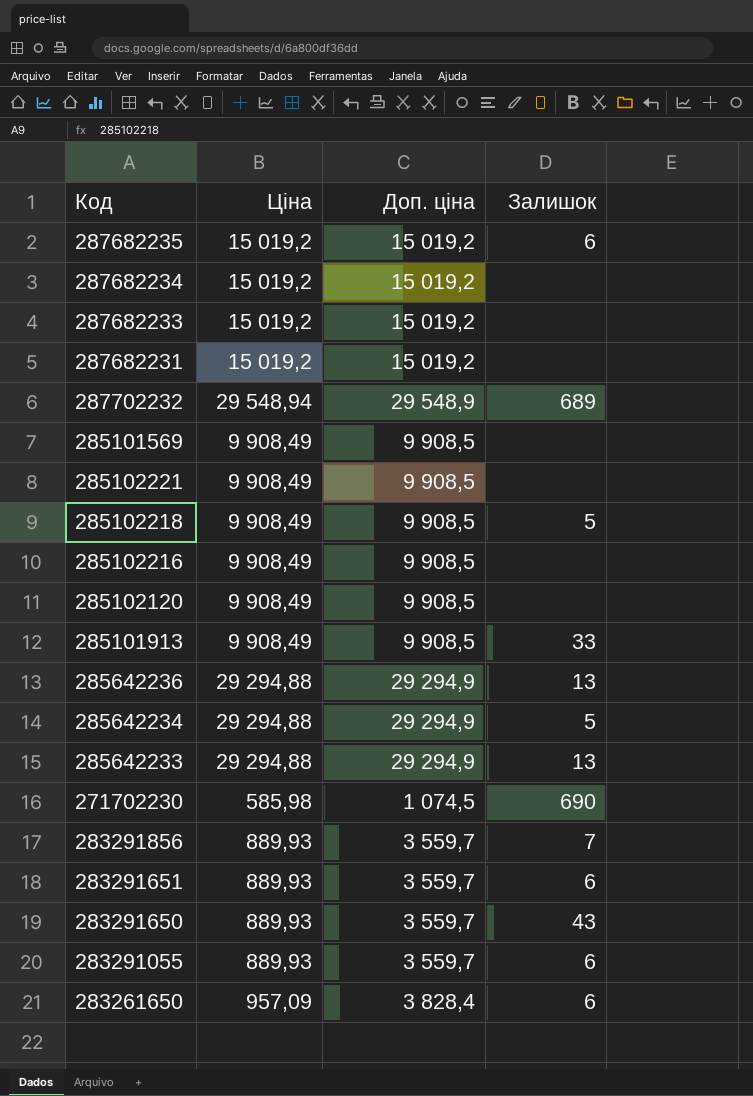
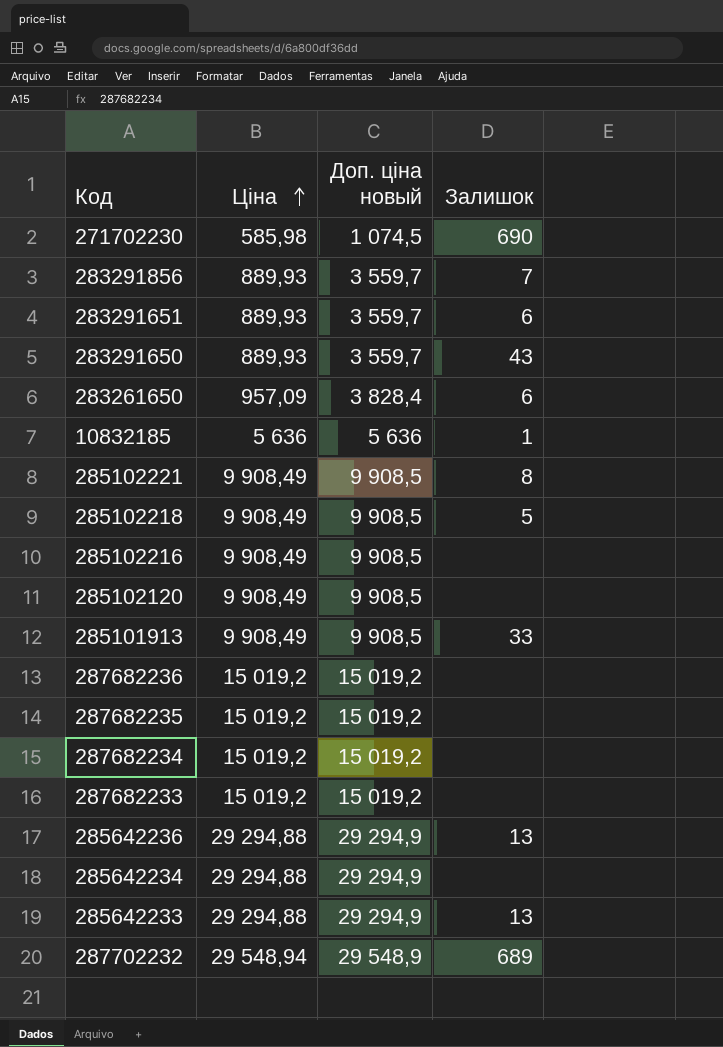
row order: none -> Ціна ascending
column name: Доп. ціна -> Доп. ціна новый
row 287682231: 15 019,2 | 15 019,2 | none -> none
row 285101569: 9 908,49 | 9 908,5 | none -> none
row 283291055: 889,93 | 3 559,7 | 6 -> none
row 10832185: none -> 5 636 | 5 636 | 1
285102221 | Залишок: none -> 8
row 287682236: none -> 15 019,2 | 15 019,2 | none
287682235 | Залишок: 6 -> none
285642234 | Залишок: 5 -> none

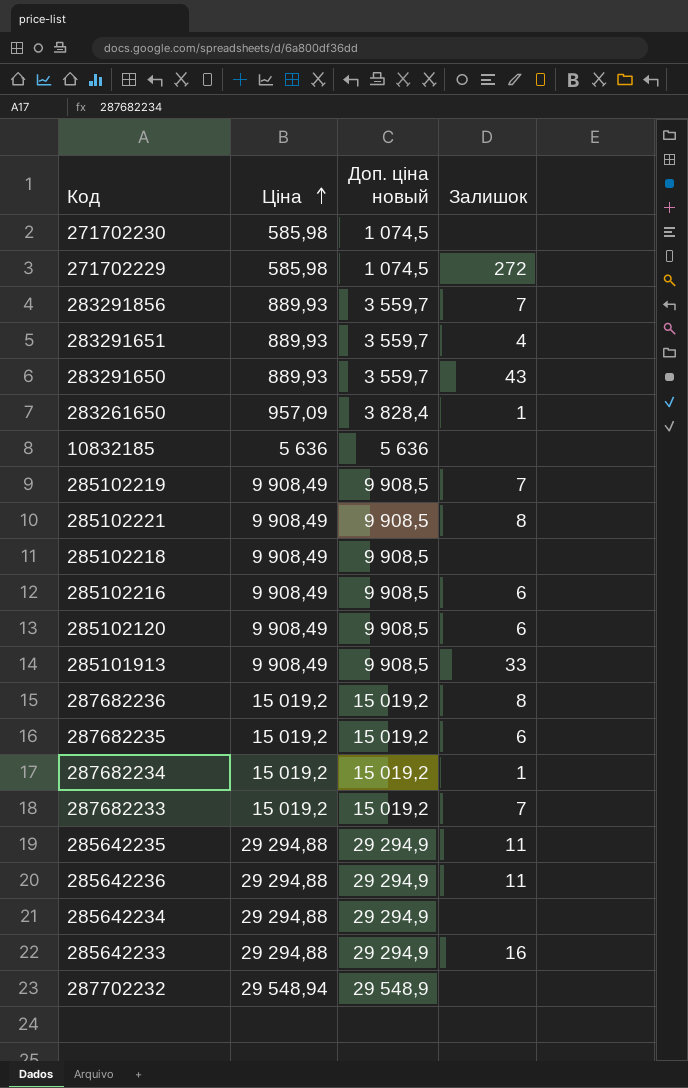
271702230 | Залишок: 690 -> none
row 271702229: none -> 585,98 | 1 074,5 | 272
283291651 | Залишок: 6 -> 4
283261650 | Залишок: 6 -> 1
10832185 | Залишок: 1 -> none
row 285102219: none -> 9 908,49 | 9 908,5 | 7
285102218 | Залишок: 5 -> none
285102216 | Залишок: none -> 6
285102120 | Залишок: none -> 6
287682236 | Залишок: none -> 8
287682235 | Залишок: none -> 6
287682234 | Залишок: none -> 1
287682233 | Залишок: none -> 7
row 285642235: none -> 29 294,88 | 29 294,9 | 11
285642236 | Залишок: 13 -> 11
285642233 | Залишок: 13 -> 16
287702232 | Залишок: 689 -> none

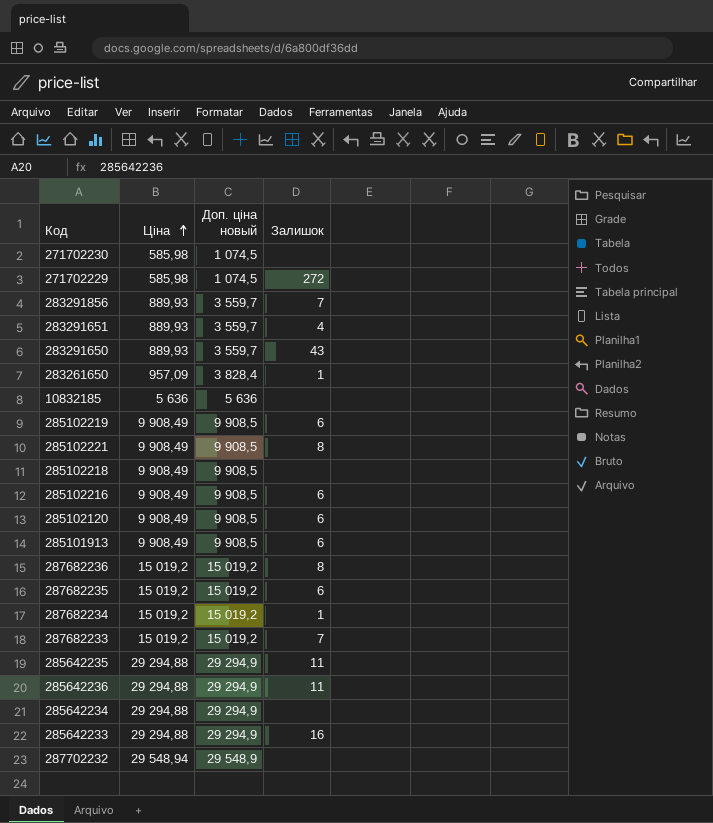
285102219 | Залишок: 7 -> 6
285101913 | Залишок: 33 -> 6

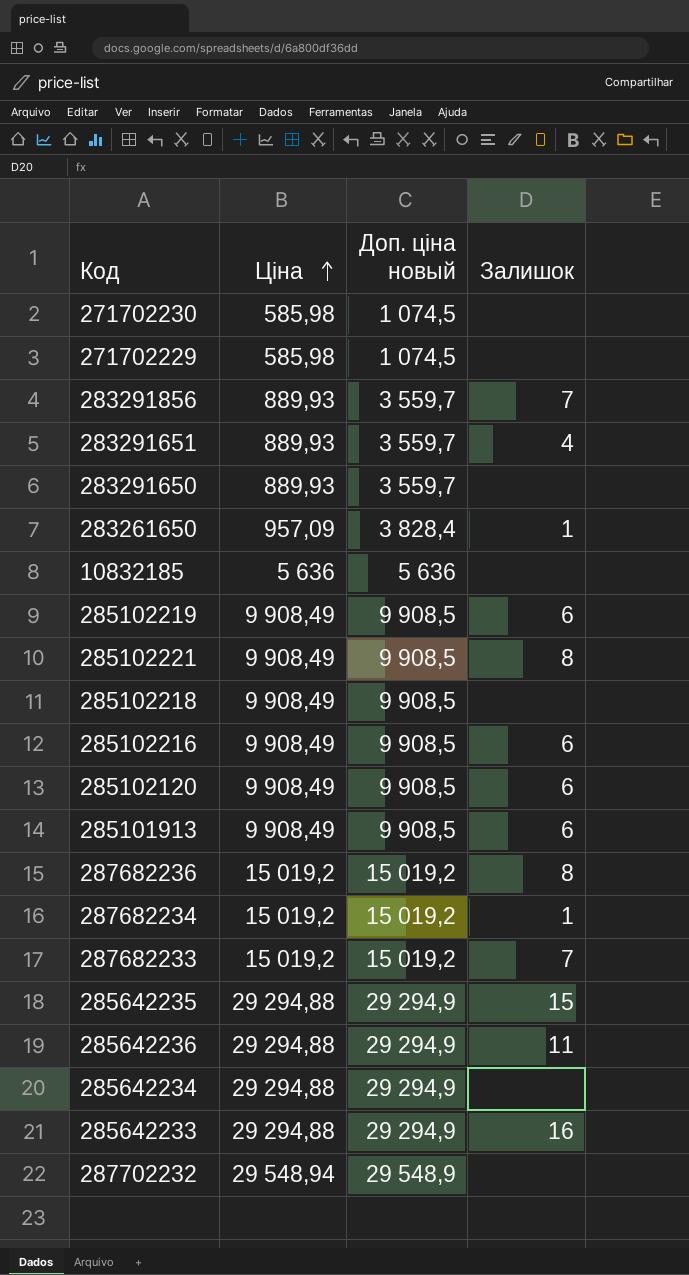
row 287682235: 15 019,2 | 15 019,2 | 6 -> none
271702229 | Залишок: 272 -> none
283291650 | Залишок: 43 -> none
285642235 | Залишок: 11 -> 15

